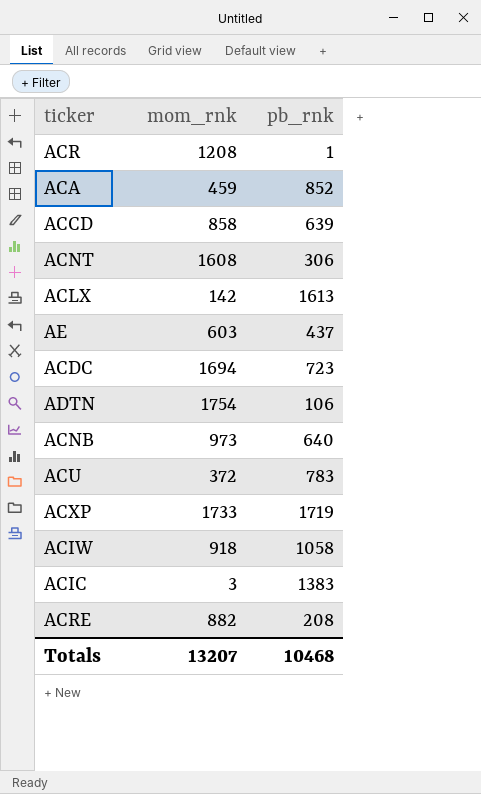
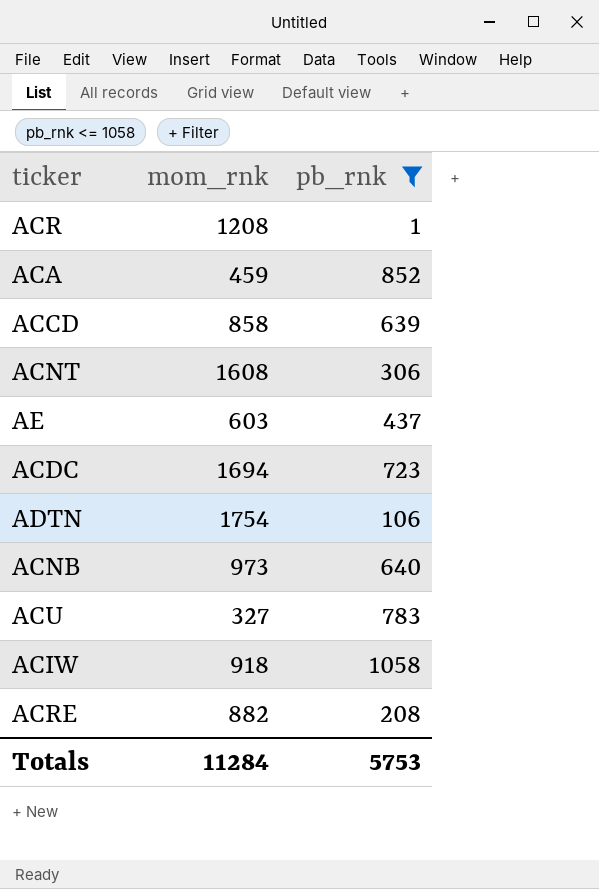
filter: none -> pb_rnk <= 1058
ACU | mom_rnk: 372 -> 327
Totals | mom_rnk: 13207 -> 11284
Totals | pb_rnk: 10468 -> 5753

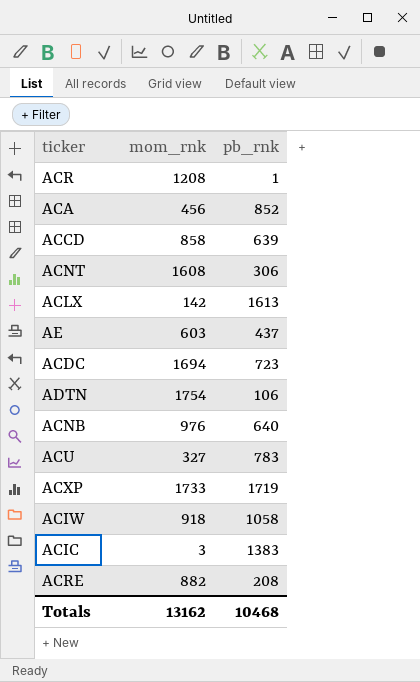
filter: pb_rnk <= 1058 -> none
ACA | mom_rnk: 459 -> 456
ACNB | mom_rnk: 973 -> 976
Totals | mom_rnk: 11284 -> 13162
Totals | pb_rnk: 5753 -> 10468

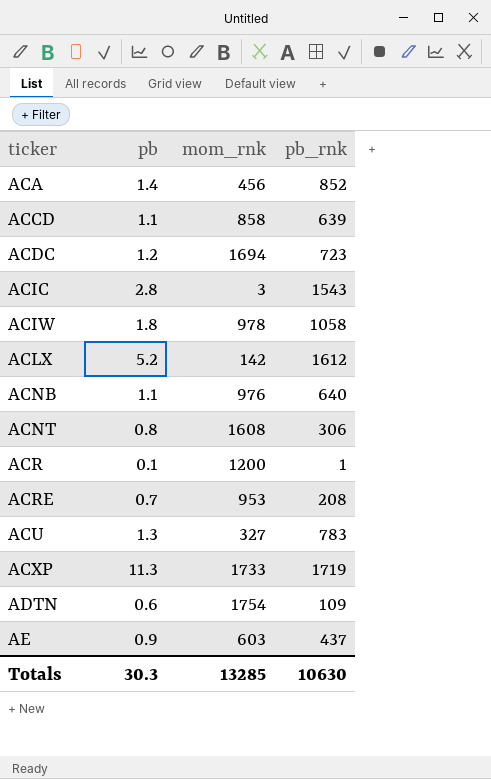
row order: none -> ticker ascending
column pb | position: none -> 2
ACIC | pb_rnk: 1383 -> 1543
ACIW | mom_rnk: 918 -> 978
ACLX | pb_rnk: 1613 -> 1612
ACR | mom_rnk: 1208 -> 1200
ACRE | mom_rnk: 882 -> 953
ADTN | pb_rnk: 106 -> 109
Totals | mom_rnk: 13162 -> 13285
Totals | pb_rnk: 10468 -> 10630

